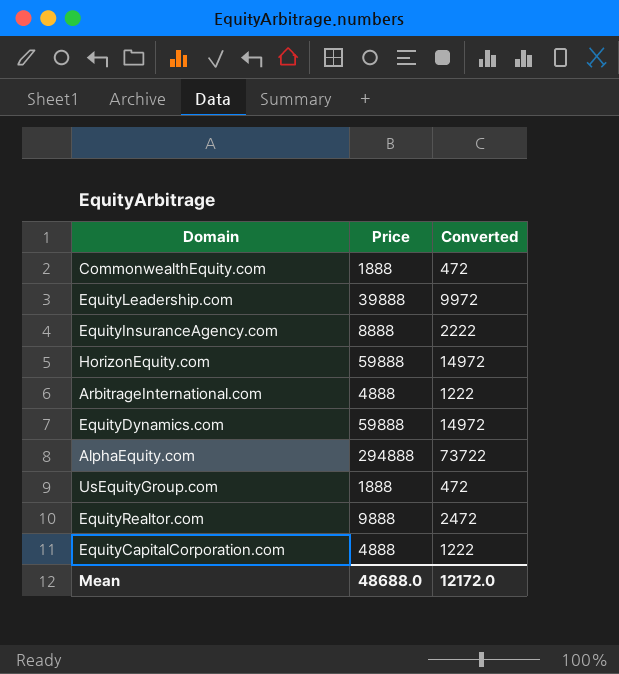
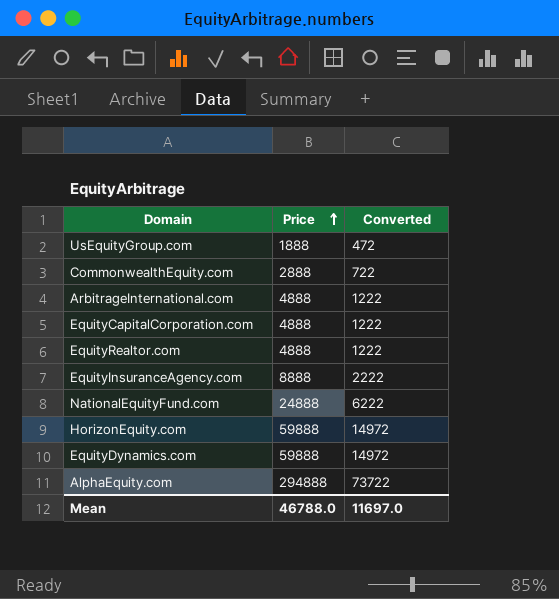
row order: none -> Price ascending
row EquityLeadership.com: 39888 | 9972 -> none
CommonwealthEquity.com | Price: 1888 -> 2888
CommonwealthEquity.com | Converted: 472 -> 722
EquityRealtor.com | Price: 9888 -> 4888
EquityRealtor.com | Converted: 2472 -> 1222
row NationalEquityFund.com: none -> 24888 | 6222
Mean | Price: 48688.0 -> 46788.0
Mean | Converted: 12172.0 -> 11697.0

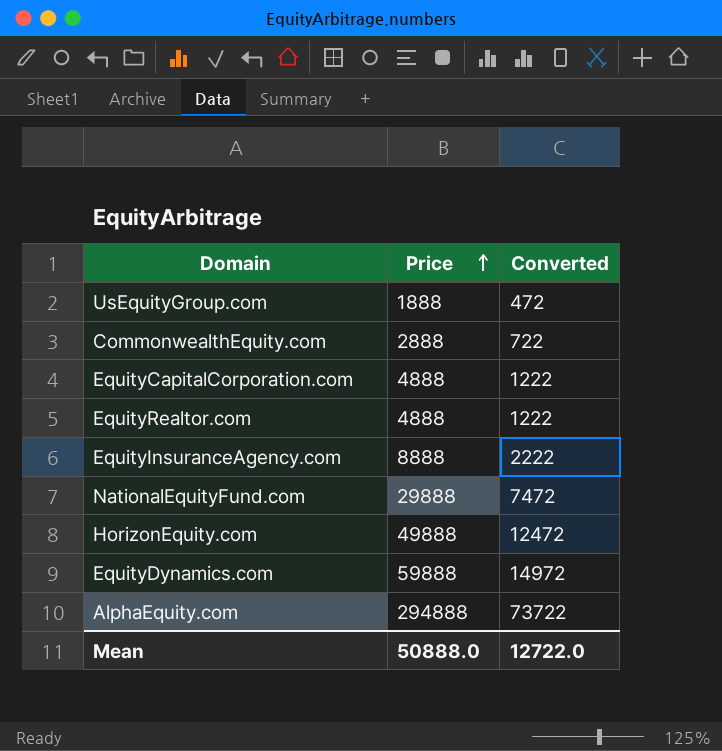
row ArbitrageInternational.com: 4888 | 1222 -> none
NationalEquityFund.com | Price: 24888 -> 29888
NationalEquityFund.com | Converted: 6222 -> 7472
HorizonEquity.com | Price: 59888 -> 49888
HorizonEquity.com | Converted: 14972 -> 12472
Mean | Price: 46788.0 -> 50888.0
Mean | Converted: 11697.0 -> 12722.0

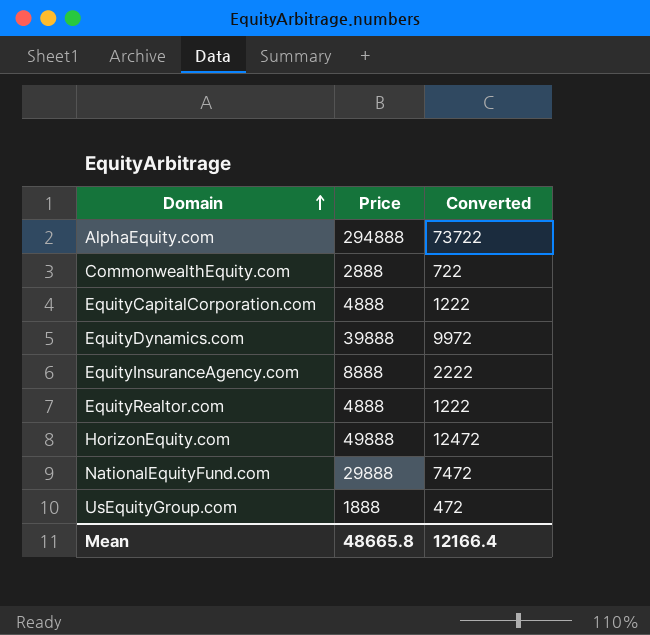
row order: Price ascending -> Domain ascending
EquityDynamics.com | Price: 59888 -> 39888
EquityDynamics.com | Converted: 14972 -> 9972
Mean | Price: 50888.0 -> 48665.8
Mean | Converted: 12722.0 -> 12166.4

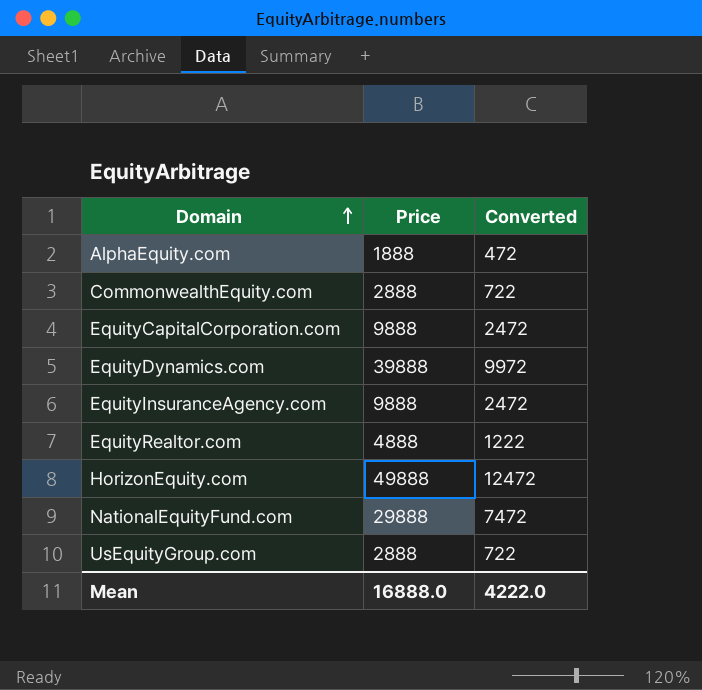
AlphaEquity.com | Price: 294888 -> 1888
AlphaEquity.com | Converted: 73722 -> 472
EquityCapitalCorporation.com | Price: 4888 -> 9888
EquityCapitalCorporation.com | Converted: 1222 -> 2472
EquityInsuranceAgency.com | Price: 8888 -> 9888
EquityInsuranceAgency.com | Converted: 2222 -> 2472
UsEquityGroup.com | Price: 1888 -> 2888
UsEquityGroup.com | Converted: 472 -> 722
Mean | Price: 48665.8 -> 16888.0
Mean | Converted: 12166.4 -> 4222.0

